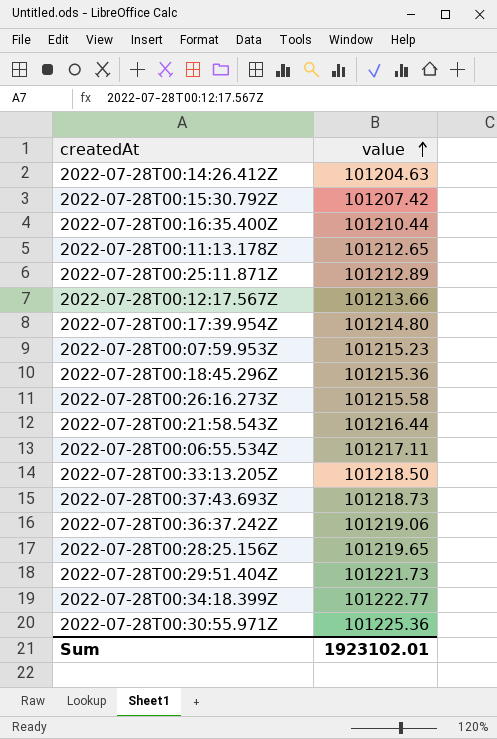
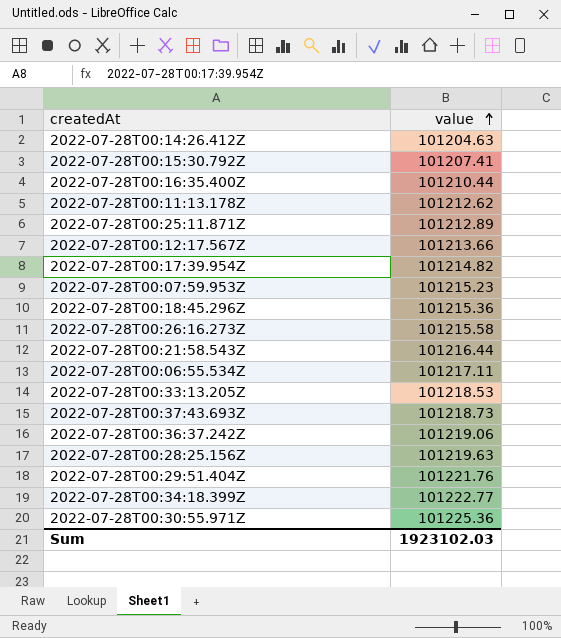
2022-07-28T00:15:30.792Z | value: 101207.42 -> 101207.41
2022-07-28T00:11:13.178Z | value: 101212.65 -> 101212.62
2022-07-28T00:17:39.954Z | value: 101214.80 -> 101214.82
2022-07-28T00:33:13.205Z | value: 101218.50 -> 101218.53
2022-07-28T00:28:25.156Z | value: 101219.65 -> 101219.63
2022-07-28T00:29:51.404Z | value: 101221.73 -> 101221.76
Sum | value: 1923102.01 -> 1923102.03

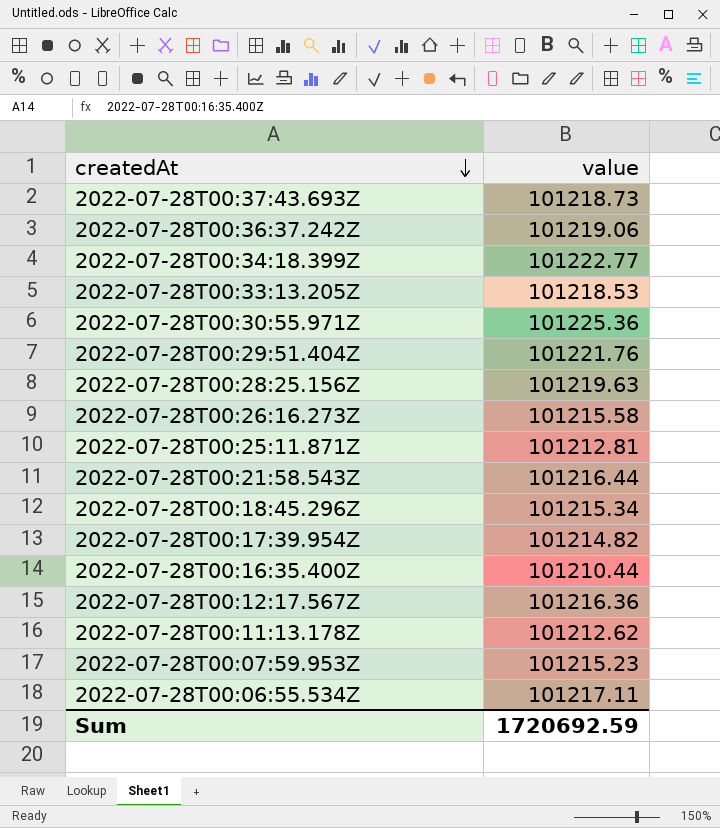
row order: value ascending -> createdAt descending
row 2022-07-28T00:14:26.412Z: 101204.63 -> none
row 2022-07-28T00:15:30.792Z: 101207.41 -> none
2022-07-28T00:25:11.871Z | value: 101212.89 -> 101212.81
2022-07-28T00:18:45.296Z | value: 101215.36 -> 101215.34
2022-07-28T00:12:17.567Z | value: 101213.66 -> 101216.36
Sum | value: 1923102.03 -> 1720692.59

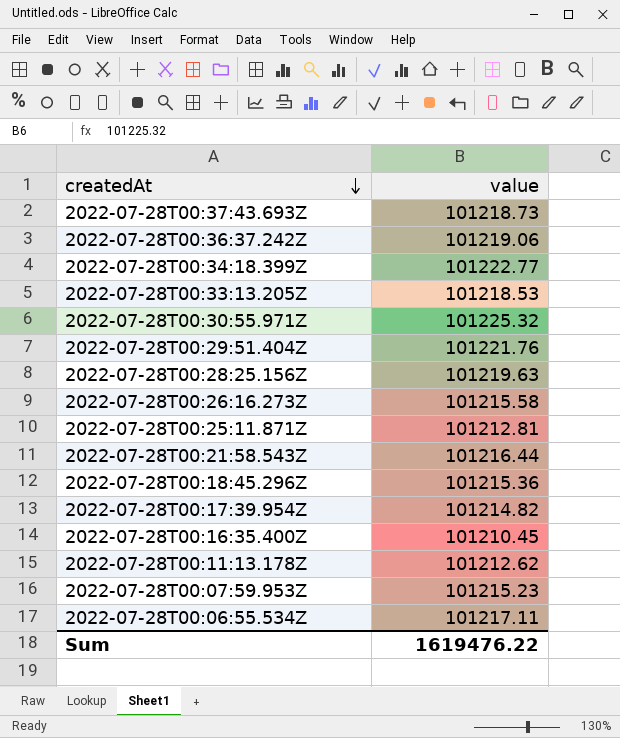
row 2022-07-28T00:12:17.567Z: 101216.36 -> none
2022-07-28T00:30:55.971Z | value: 101225.36 -> 101225.32
2022-07-28T00:18:45.296Z | value: 101215.34 -> 101215.36
2022-07-28T00:16:35.400Z | value: 101210.44 -> 101210.45
Sum | value: 1720692.59 -> 1619476.22

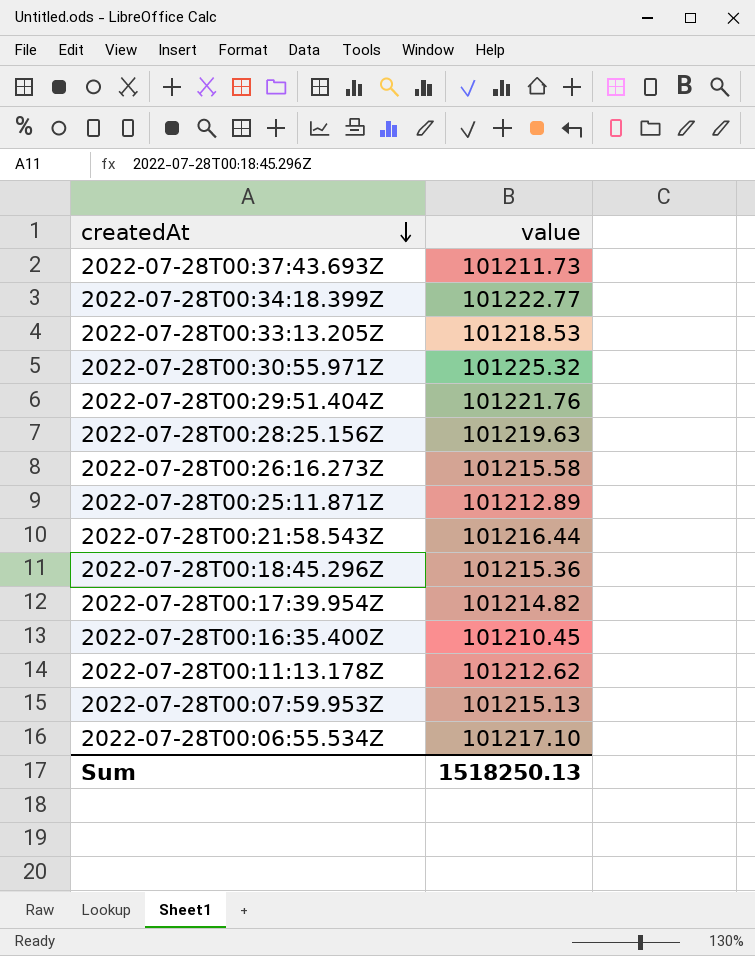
row 2022-07-28T00:36:37.242Z: 101219.06 -> none
2022-07-28T00:37:43.693Z | value: 101218.73 -> 101211.73
2022-07-28T00:25:11.871Z | value: 101212.81 -> 101212.89
2022-07-28T00:07:59.953Z | value: 101215.23 -> 101215.13
2022-07-28T00:06:55.534Z | value: 101217.11 -> 101217.10
Sum | value: 1619476.22 -> 1518250.13

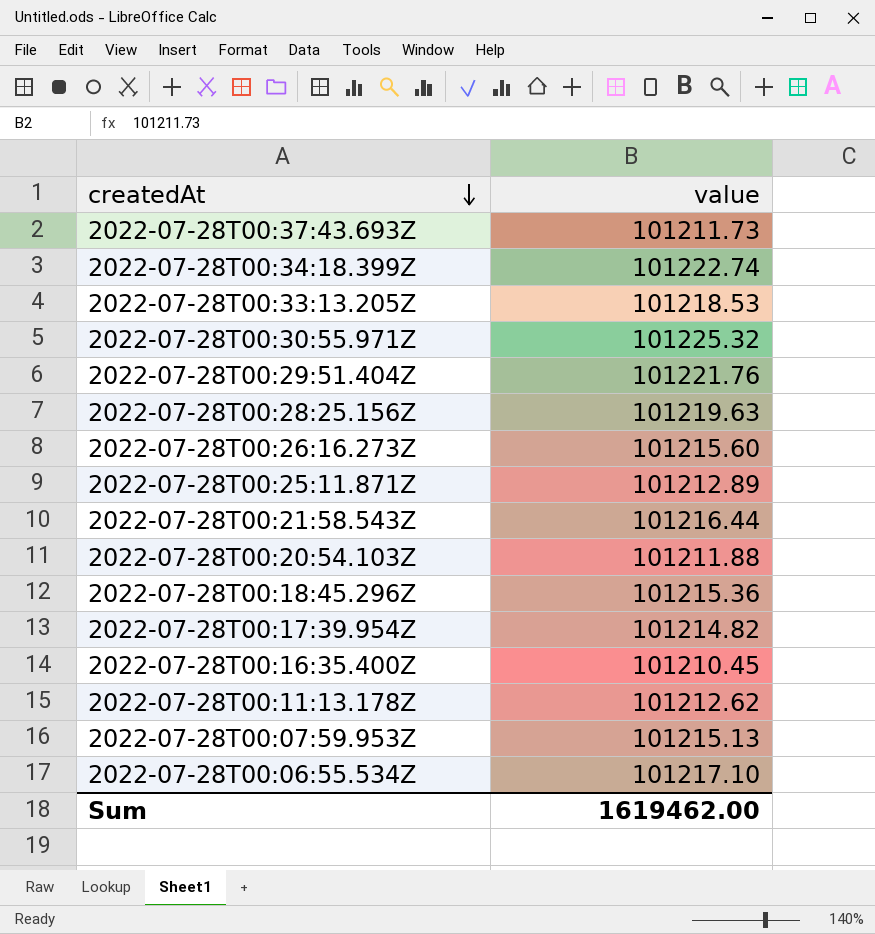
2022-07-28T00:34:18.399Z | value: 101222.77 -> 101222.74
2022-07-28T00:26:16.273Z | value: 101215.58 -> 101215.60
row 2022-07-28T00:20:54.103Z: none -> 101211.88
Sum | value: 1518250.13 -> 1619462.00

